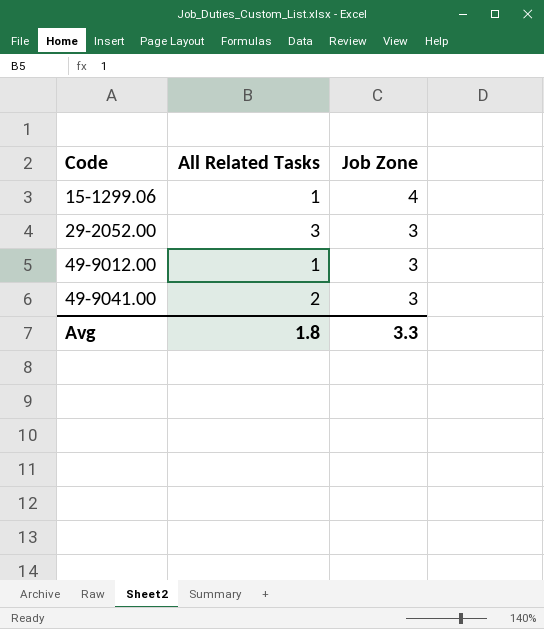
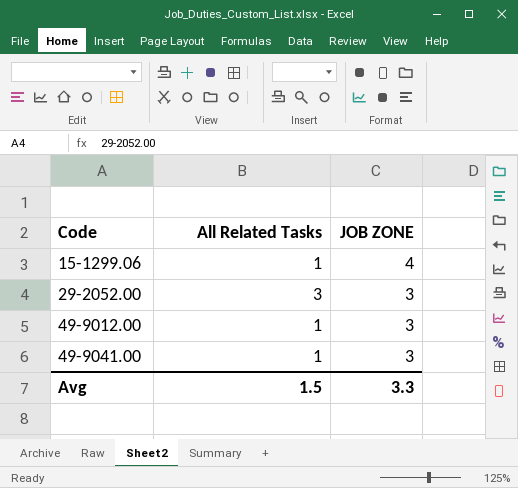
column name: Job Zone -> JOB ZONE
49-9041.00 | All Related Tasks: 2 -> 1
Avg | All Related Tasks: 1.8 -> 1.5

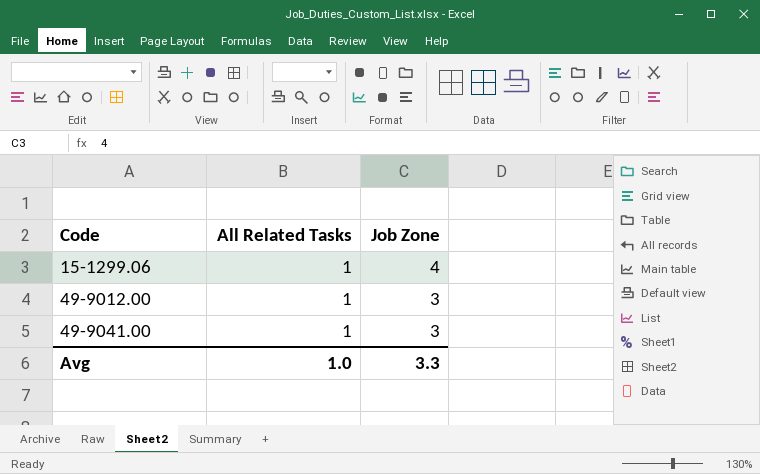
column name: JOB ZONE -> Job Zone
row 29-2052.00: 3 | 3 -> none
Avg | All Related Tasks: 1.5 -> 1.0

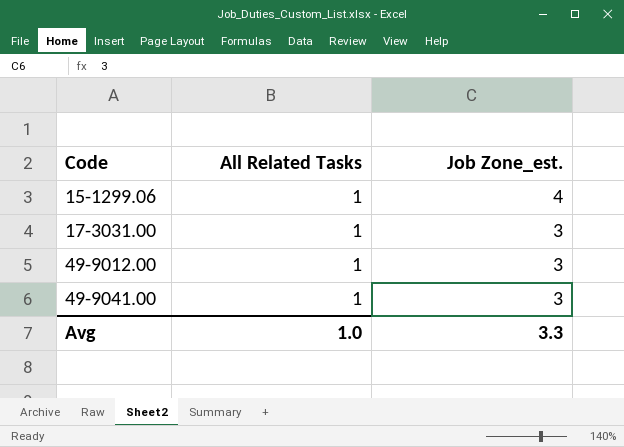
column name: Job Zone -> Job Zone_est.
row 17-3031.00: none -> 1 | 3

